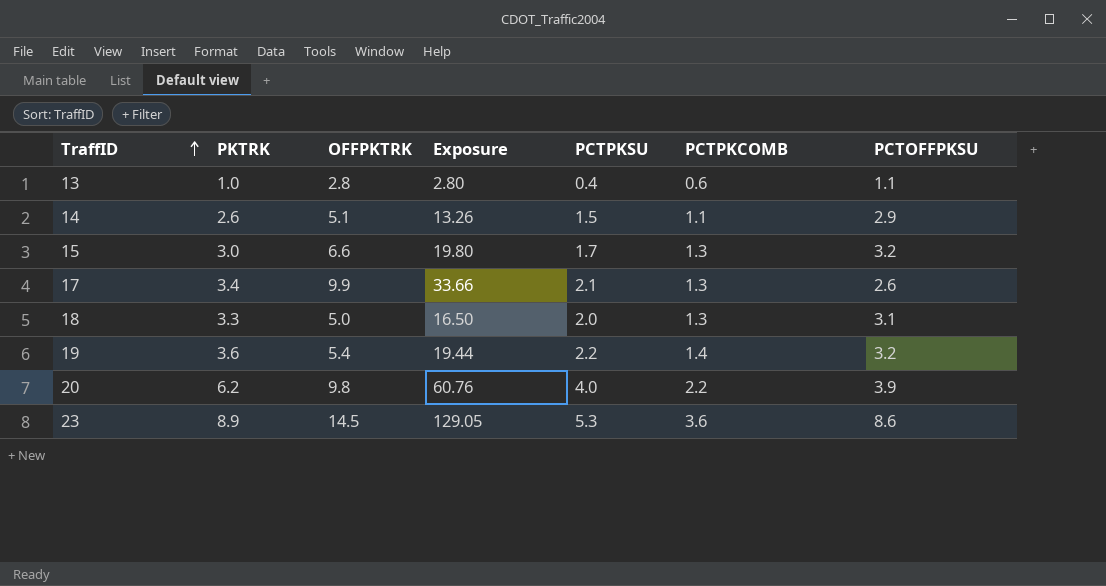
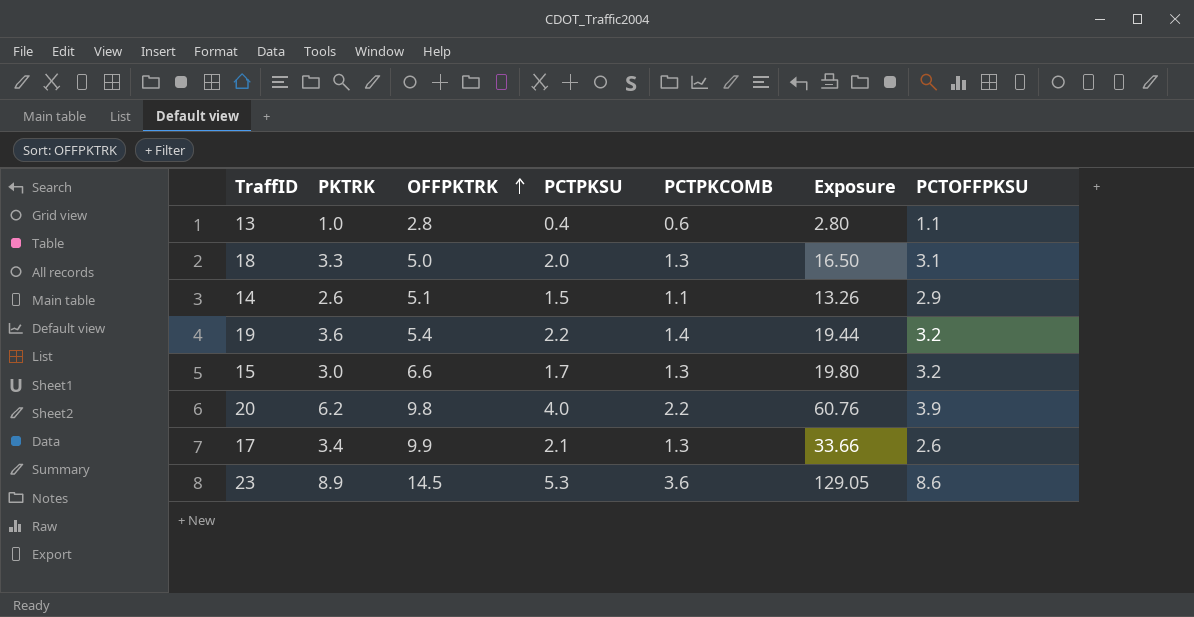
row order: TraffID ascending -> OFFPKTRK ascending
column Exposure | position: 4 -> 6

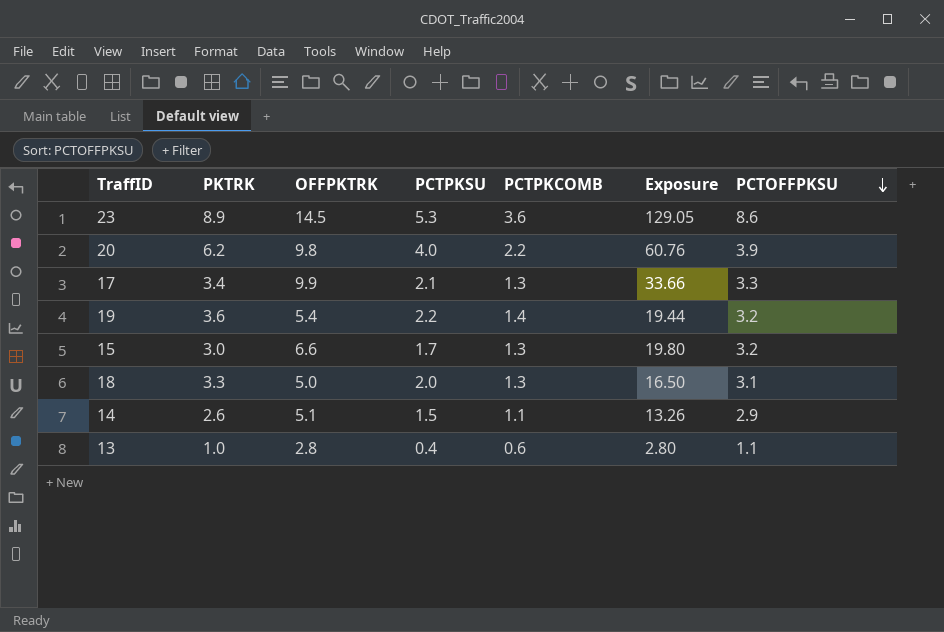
row order: OFFPKTRK ascending -> PCTOFFPKSU descending
17 | PCTOFFPKSU: 2.6 -> 3.3

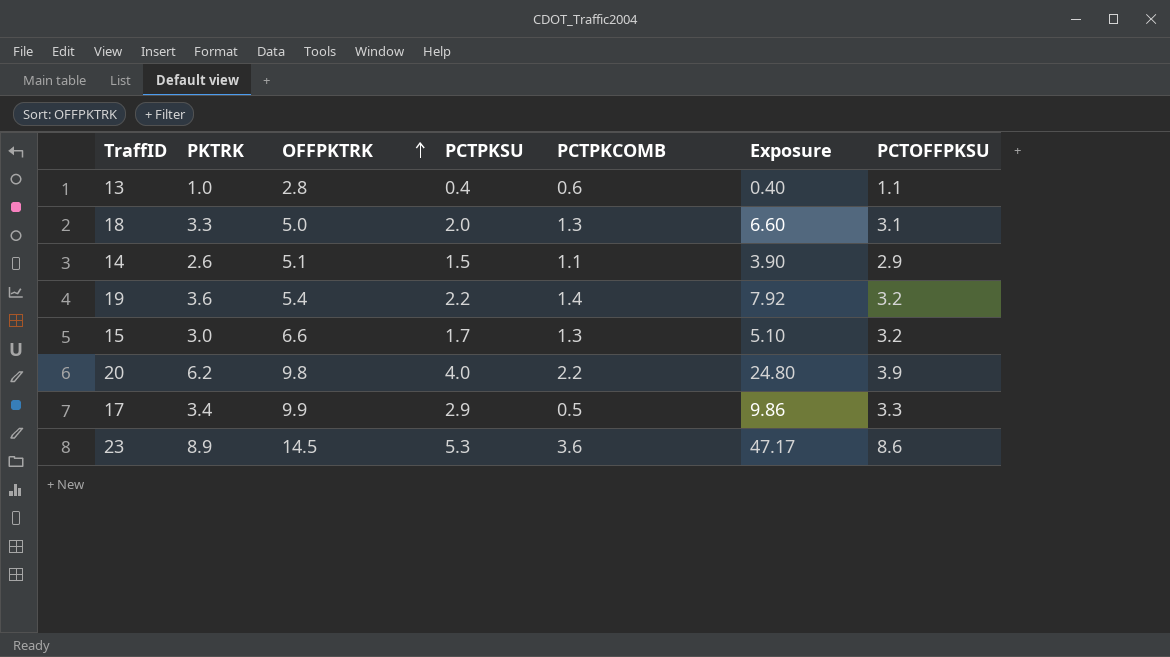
row order: PCTOFFPKSU descending -> OFFPKTRK ascending
column Exposure | formula: [PKTRK] * [OFFPKTRK] -> [PKTRK] * [PCTPKSU]
17 | PCTPKSU: 2.1 -> 2.9
17 | PCTPKCOMB: 1.3 -> 0.5

